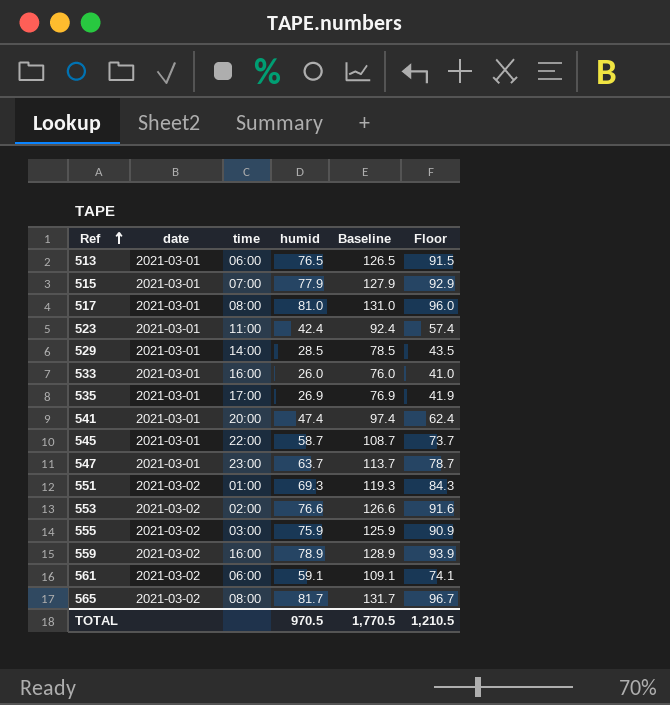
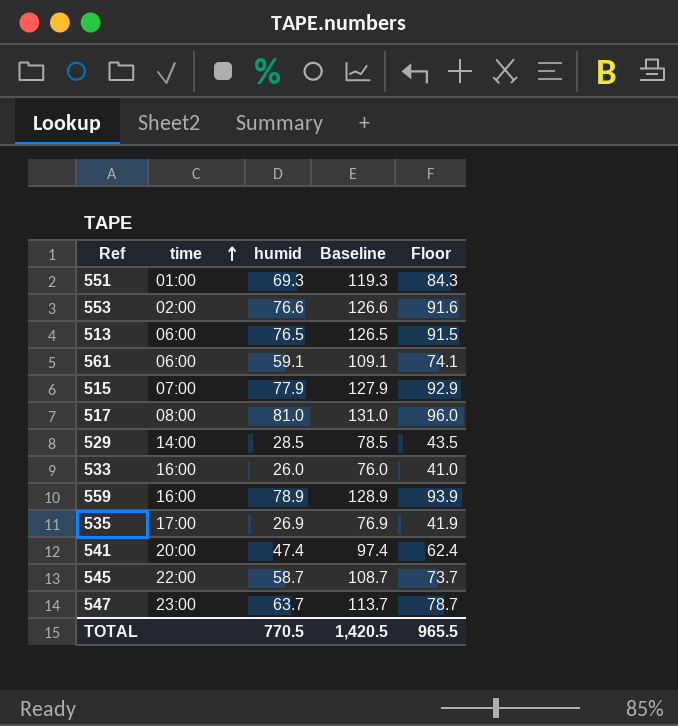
row order: Ref ascending -> time ascending
column date | position: 2 -> none
row 523: 2021-03-01 | 11:00 | 42.4 | 92.4 | 57.4 -> none
row 555: 2021-03-02 | 03:00 | 75.9 | 125.9 | 90.9 -> none
row 565: 2021-03-02 | 08:00 | 81.7 | 131.7 | 96.7 -> none
TOTAL | humid: 970.5 -> 770.5
TOTAL | Baseline: 1,770.5 -> 1,420.5
TOTAL | Floor: 1,210.5 -> 965.5

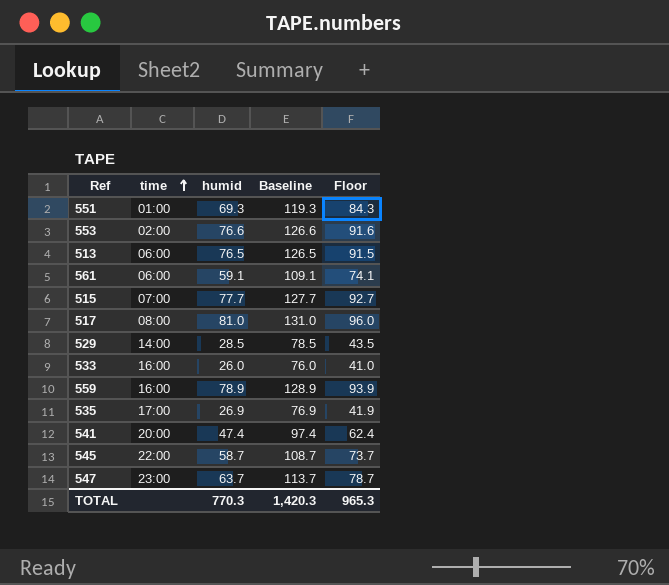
515 | humid: 77.9 -> 77.7
515 | Baseline: 127.9 -> 127.7
515 | Floor: 92.9 -> 92.7
TOTAL | humid: 770.5 -> 770.3
TOTAL | Baseline: 1,420.5 -> 1,420.3
TOTAL | Floor: 965.5 -> 965.3

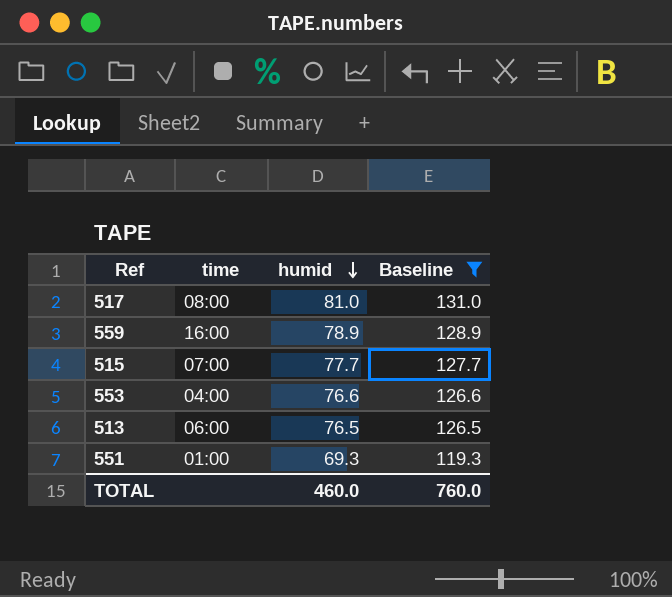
filter: none -> Baseline >= 119.3
row order: time ascending -> humid descending
column Floor | formula: [humid] + 15 -> none
553 | time: 02:00 -> 04:00
TOTAL | humid: 770.3 -> 460.0
TOTAL | Baseline: 1,420.3 -> 760.0

